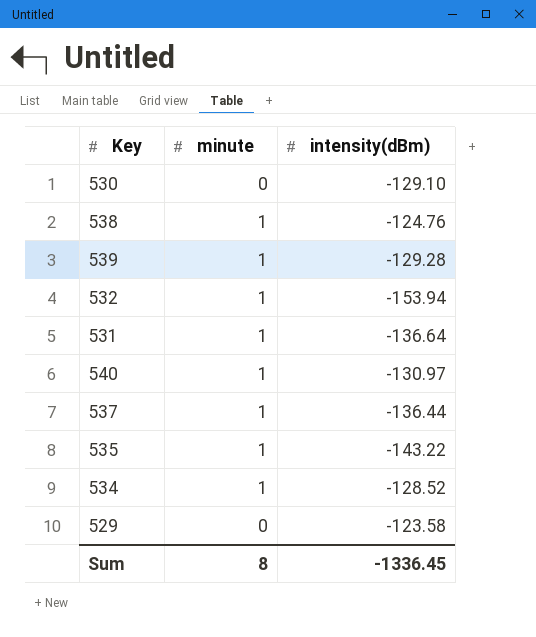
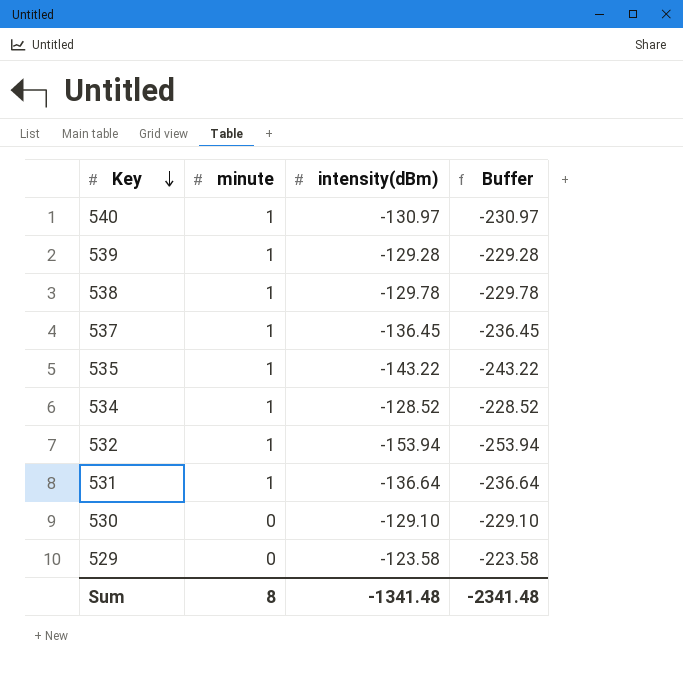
row order: none -> Key descending
column Buffer | formula: none -> [intensity(dBm)] - 100
538 | intensity(dBm): -124.76 -> -129.78
537 | intensity(dBm): -136.44 -> -136.45
Sum | intensity(dBm): -1336.45 -> -1341.48

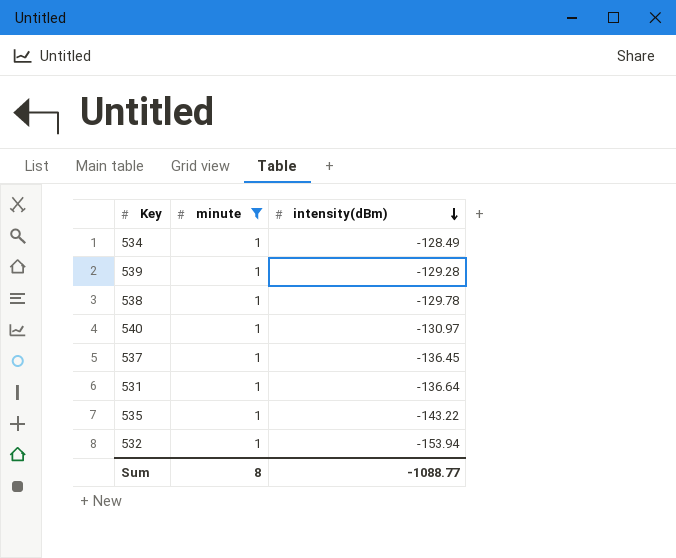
filter: none -> minute = 1
row order: Key descending -> intensity(dBm) descending
column Buffer | formula: [intensity(dBm)] - 100 -> none
534 | intensity(dBm): -128.52 -> -128.49
Sum | intensity(dBm): -1341.48 -> -1088.77

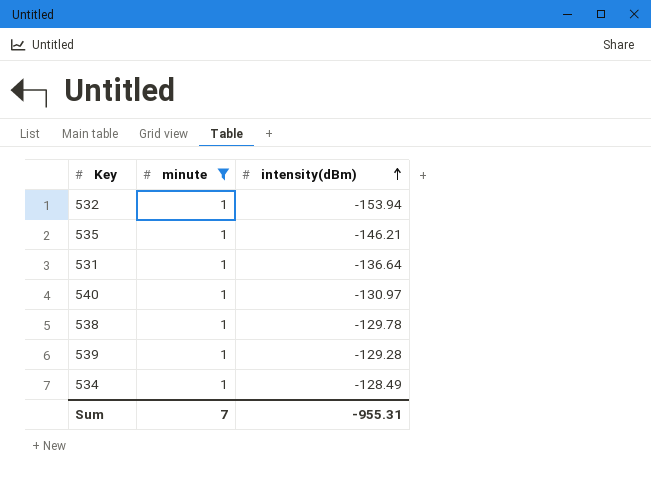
row order: intensity(dBm) descending -> intensity(dBm) ascending
row 537: 1 | -136.45 -> none
535 | intensity(dBm): -143.22 -> -146.21
Sum | minute: 8 -> 7
Sum | intensity(dBm): -1088.77 -> -955.31

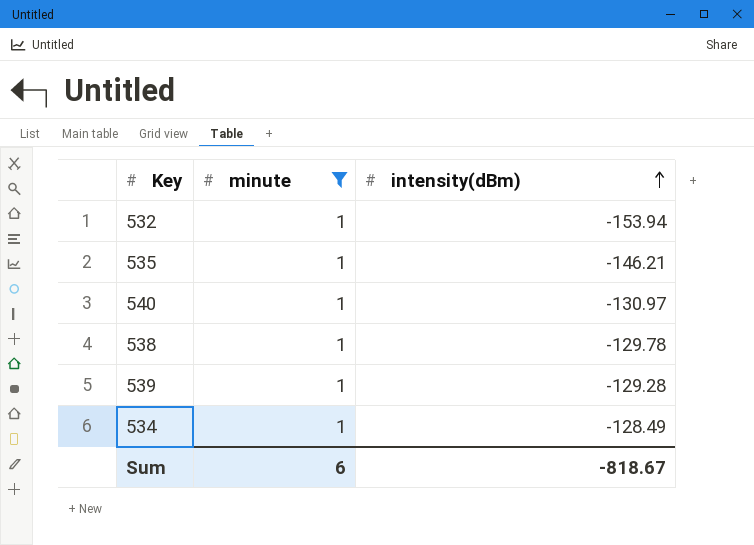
row 531: 1 | -136.64 -> none
Sum | minute: 7 -> 6
Sum | intensity(dBm): -955.31 -> -818.67

